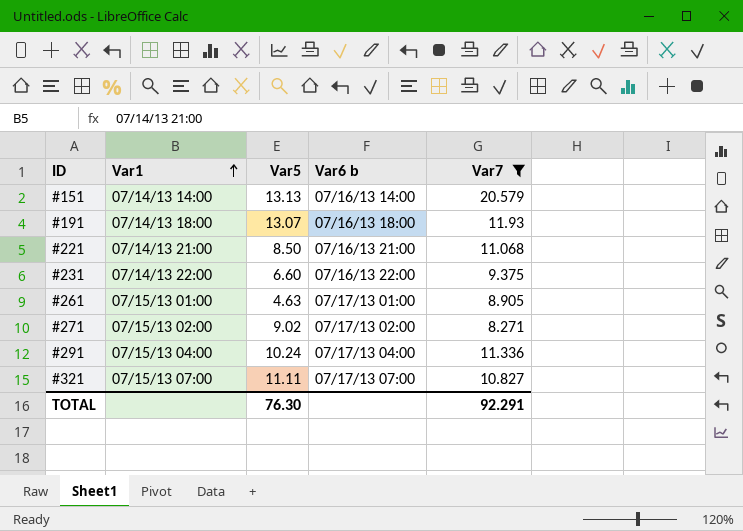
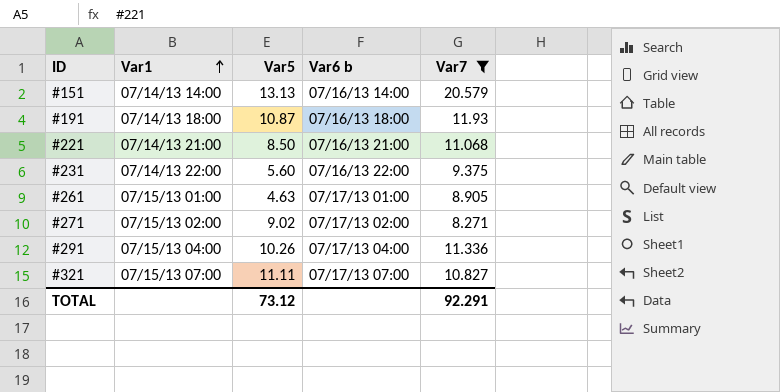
#191 | Var5: 13.07 -> 10.87
#231 | Var5: 6.60 -> 5.60
#291 | Var5: 10.24 -> 10.26
TOTAL | Var5: 76.30 -> 73.12

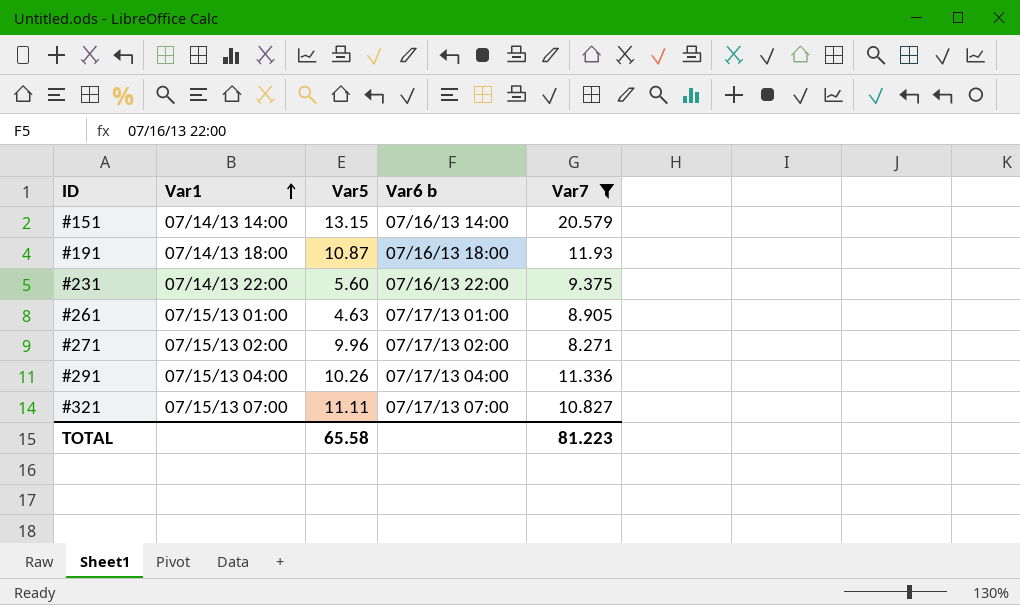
row #221: 07/14/13 21:00 | 8.50 | 07/16/13 21:00 | 11.068 -> none
#151 | Var5: 13.13 -> 13.15
#271 | Var5: 9.02 -> 9.96
TOTAL | Var5: 73.12 -> 65.58
TOTAL | Var7: 92.291 -> 81.223

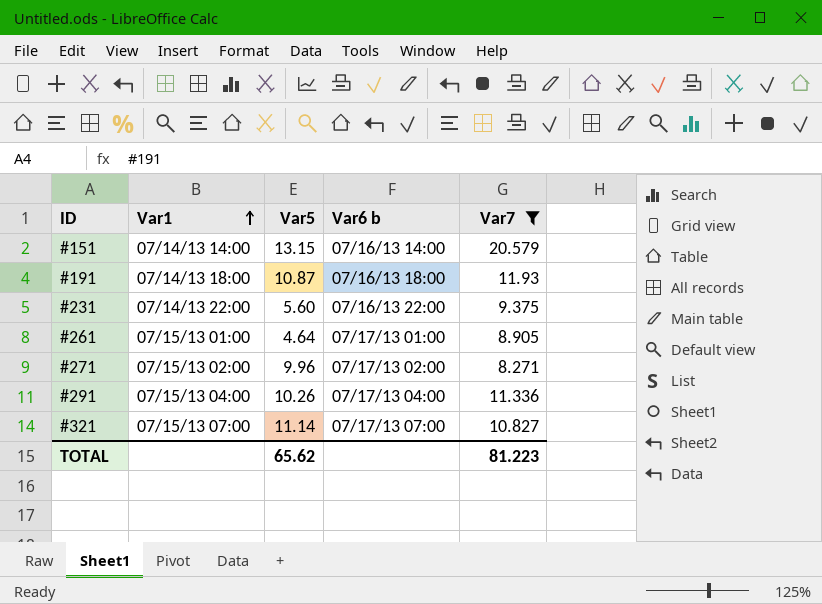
#261 | Var5: 4.63 -> 4.64
#321 | Var5: 11.11 -> 11.14
TOTAL | Var5: 65.58 -> 65.62

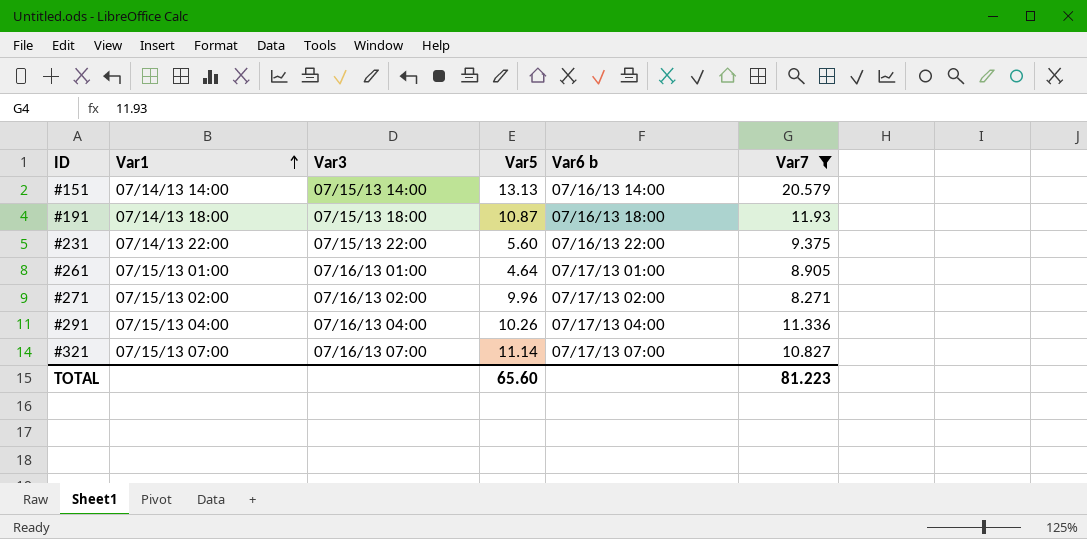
column Var3 | position: none -> 3
#151 | Var5: 13.15 -> 13.13
TOTAL | Var5: 65.62 -> 65.60

